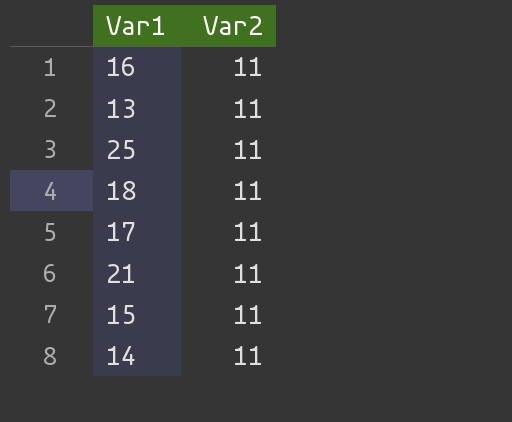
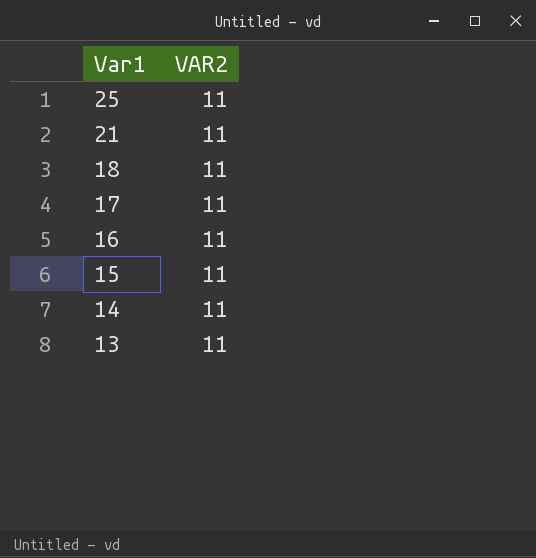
row order: none -> Var1 descending
column name: Var2 -> VAR2

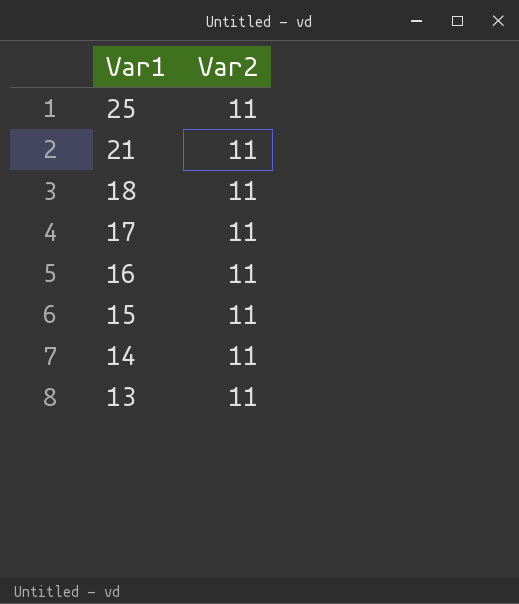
column name: VAR2 -> Var2

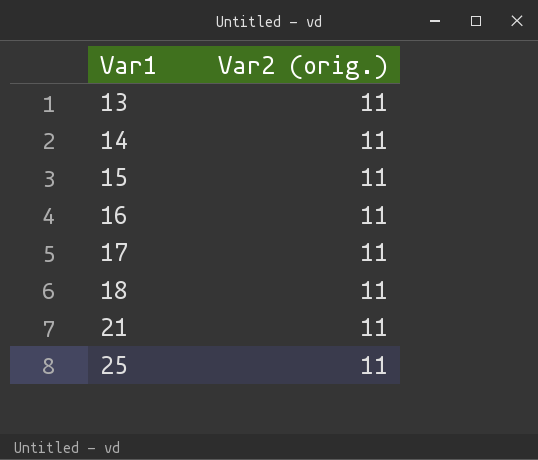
row order: Var1 descending -> Var1 ascending
column name: Var2 -> Var2 (orig.)

